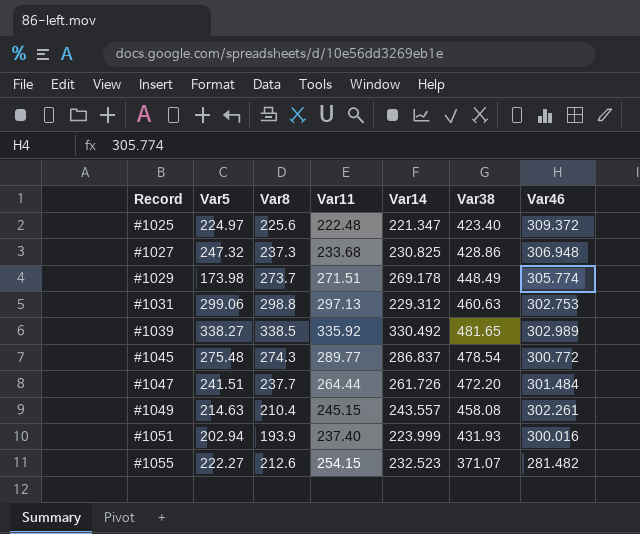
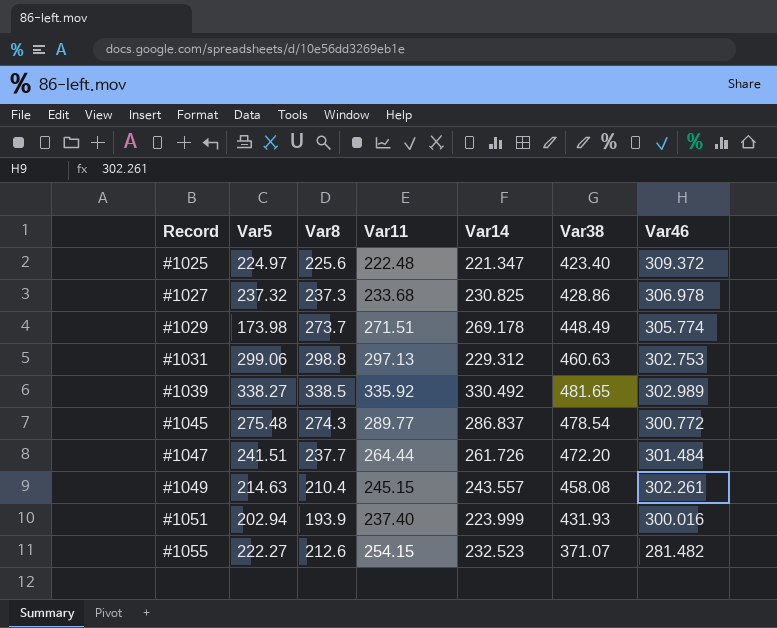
#1027 | Var5: 247.32 -> 237.32
#1027 | Var46: 306.948 -> 306.978

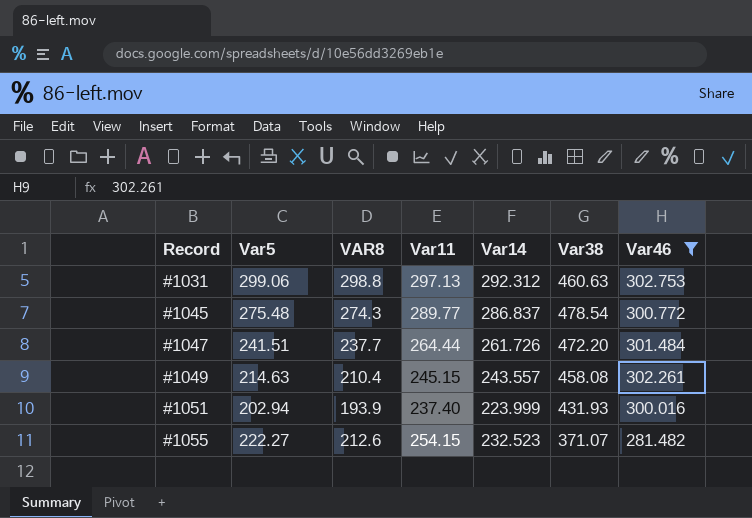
filter: none -> Var46 <= 302.753
column name: Var8 -> VAR8
#1031 | Var14: 229.312 -> 292.312

